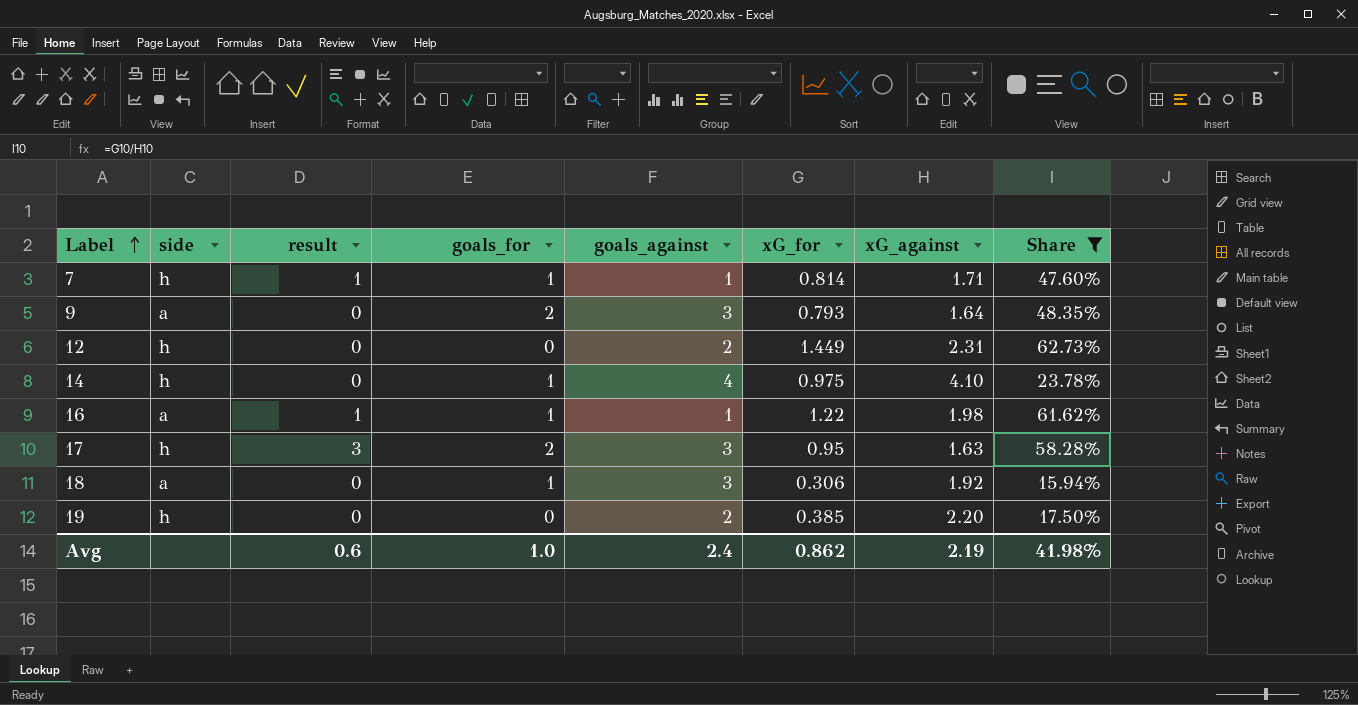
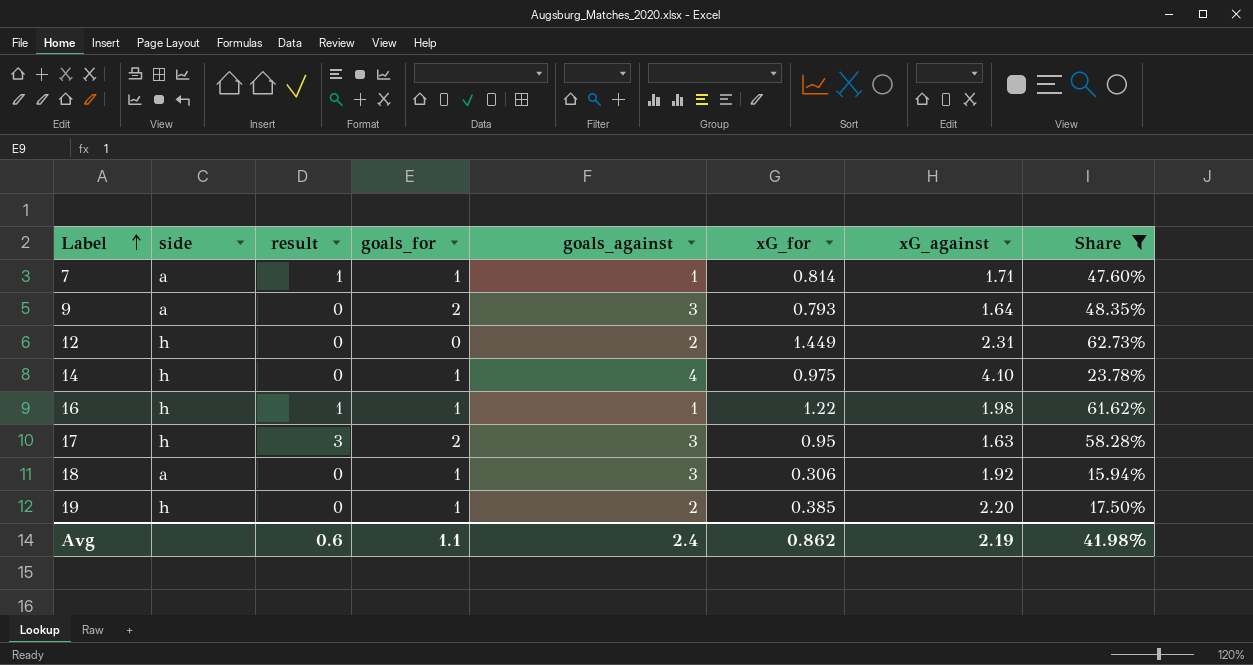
7 | side: h -> a
16 | side: a -> h
19 | goals_for: 0 -> 1
Avg | goals_for: 1.0 -> 1.1

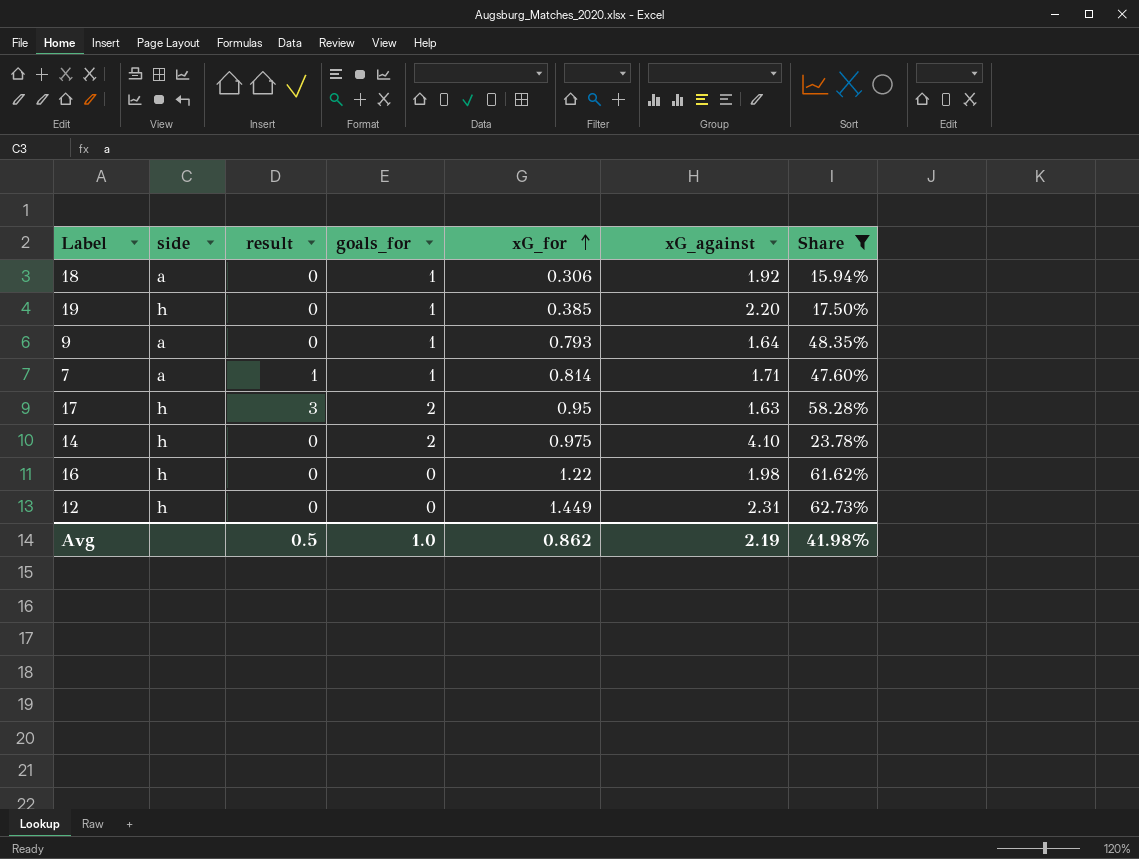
row order: Label ascending -> xG_for ascending
column goals_against | position: 5 -> none
9 | goals_for: 2 -> 1
14 | goals_for: 1 -> 2
16 | result: 1 -> 0
16 | goals_for: 1 -> 0
Avg | result: 0.6 -> 0.5
Avg | goals_for: 1.1 -> 1.0

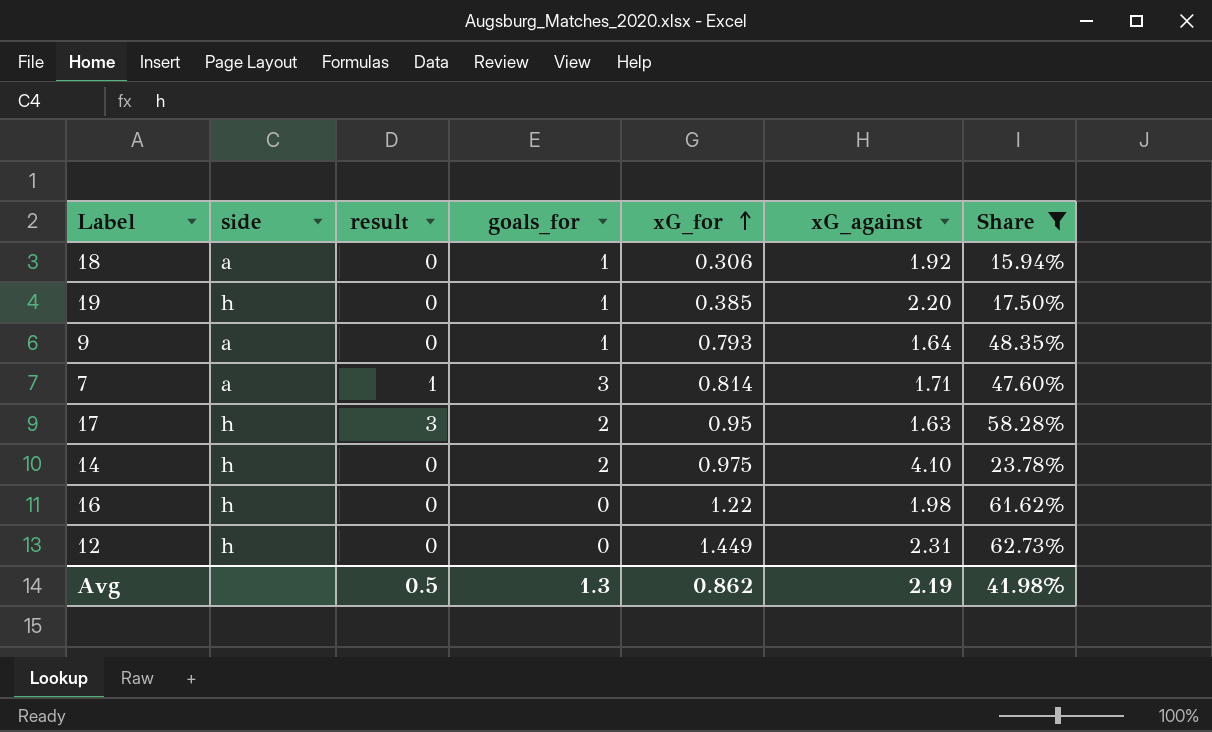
7 | goals_for: 1 -> 3
Avg | goals_for: 1.0 -> 1.3

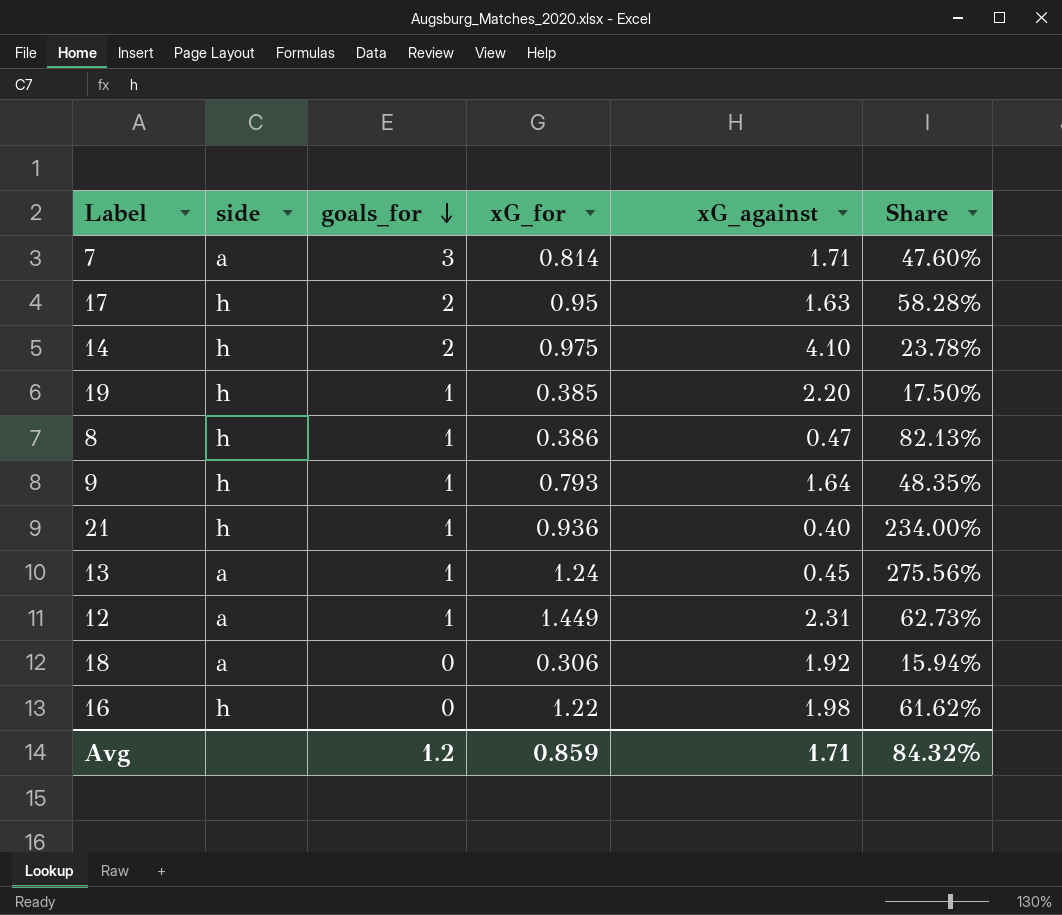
filter: Share <= 62.73% -> none
row order: xG_for ascending -> goals_for descending
column result | position: 3 -> none
9 | side: a -> h
12 | side: h -> a
12 | goals_for: 0 -> 1
18 | goals_for: 1 -> 0
Avg | goals_for: 1.3 -> 1.2
Avg | xG_for: 0.862 -> 0.859
Avg | xG_against: 2.19 -> 1.71
Avg | Share: 41.98% -> 84.32%

